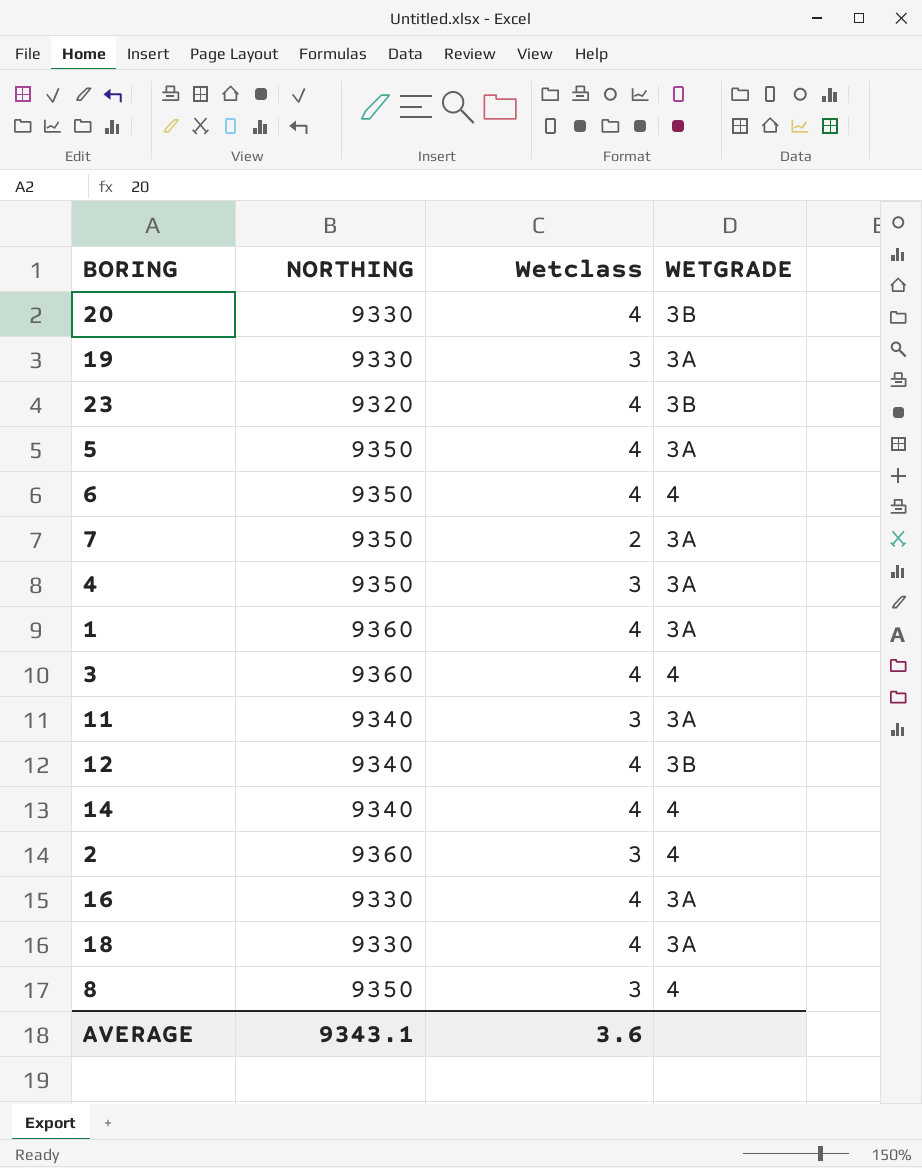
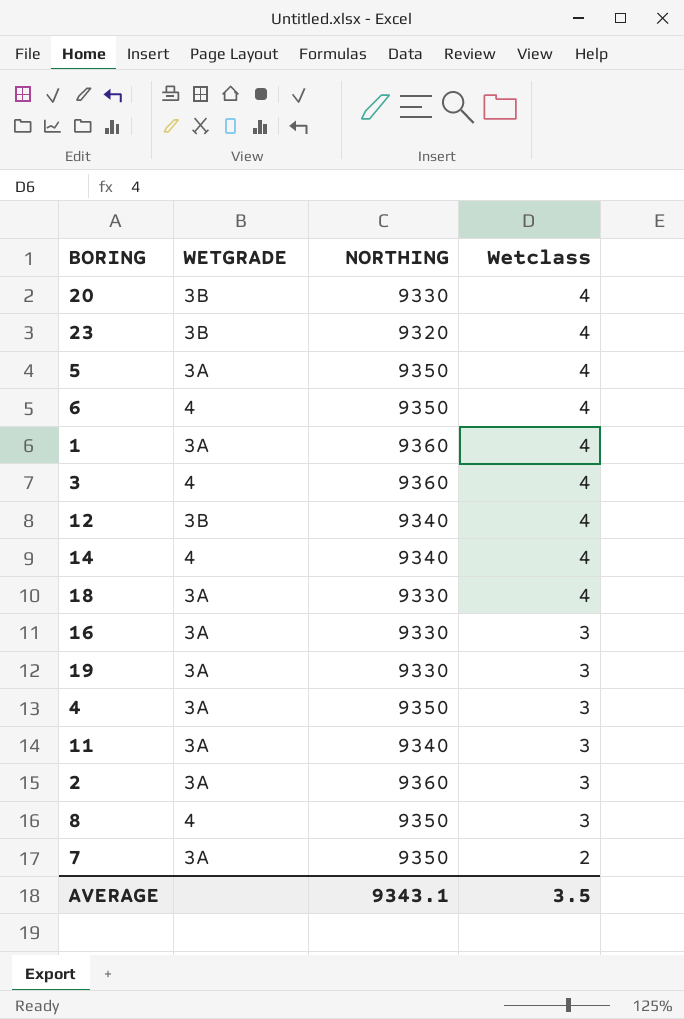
row order: none -> Wetclass descending
column WETGRADE | position: 4 -> 2
16 | Wetclass: 4 -> 3
2 | WETGRADE: 4 -> 3A
AVERAGE | Wetclass: 3.6 -> 3.5

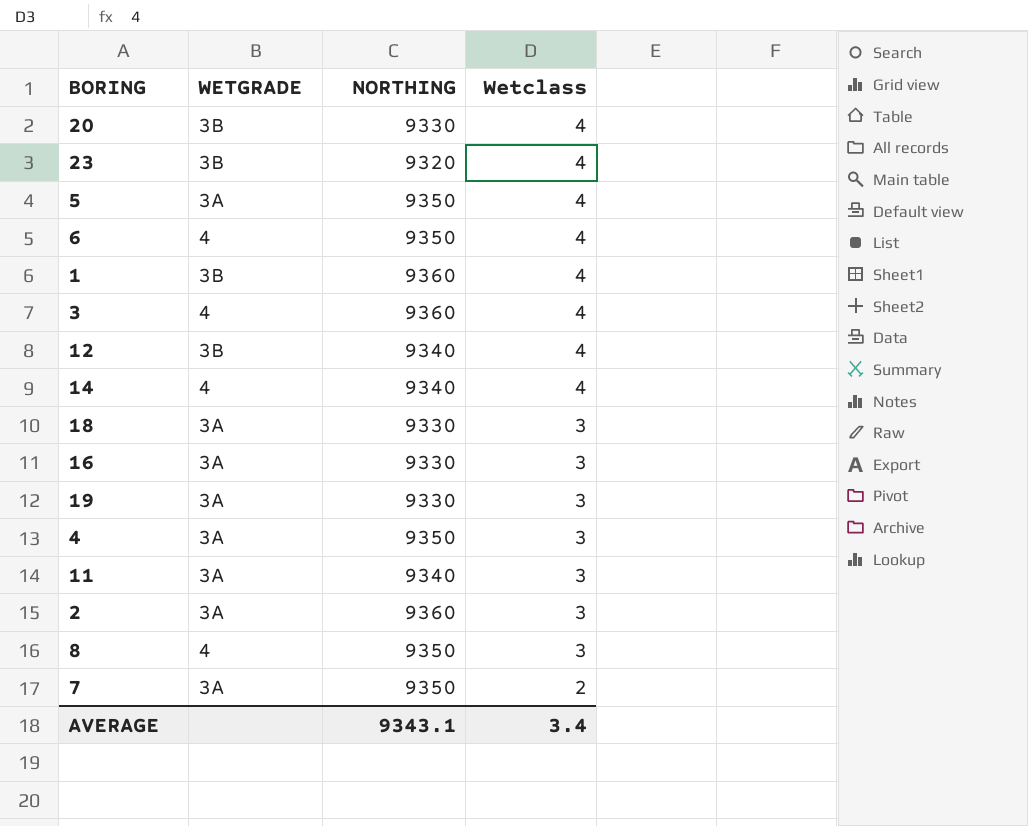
1 | WETGRADE: 3A -> 3B
18 | Wetclass: 4 -> 3
AVERAGE | Wetclass: 3.5 -> 3.4

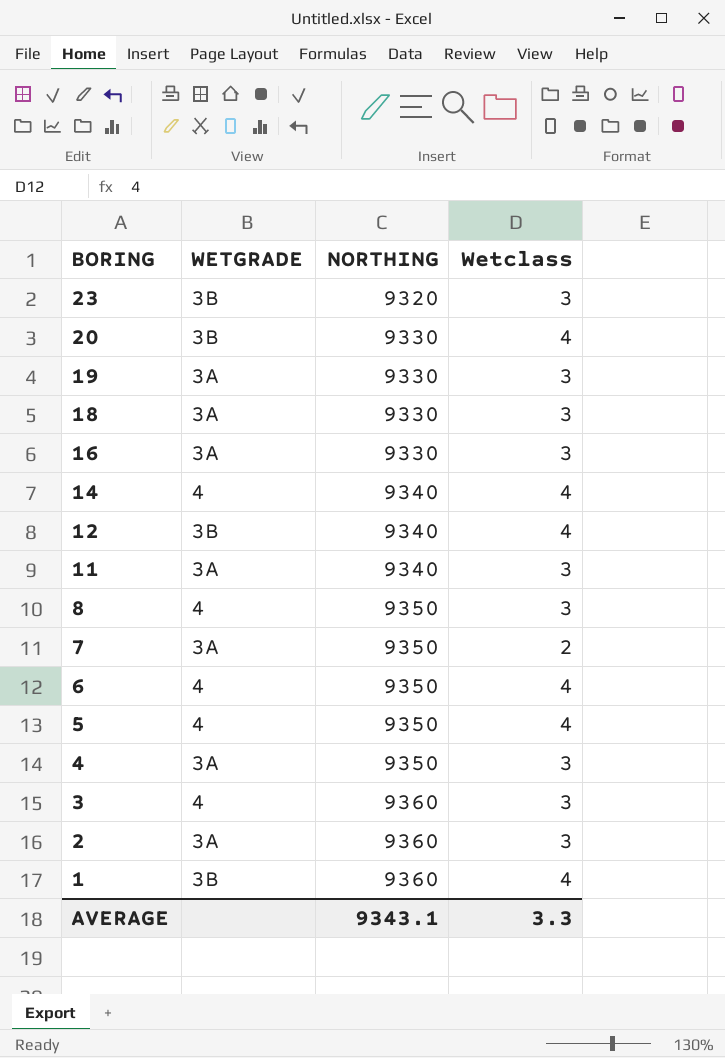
row order: Wetclass descending -> BORING descending
23 | Wetclass: 4 -> 3
5 | WETGRADE: 3A -> 4
3 | Wetclass: 4 -> 3
AVERAGE | Wetclass: 3.4 -> 3.3

